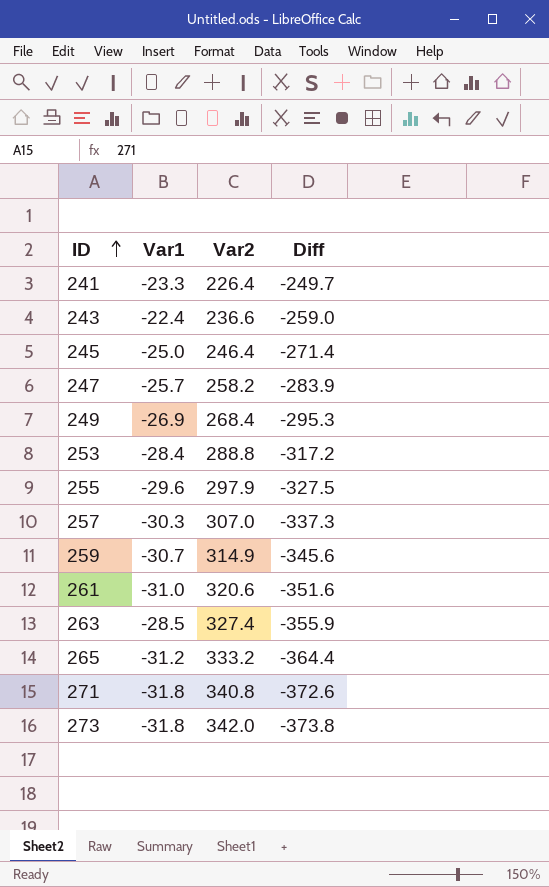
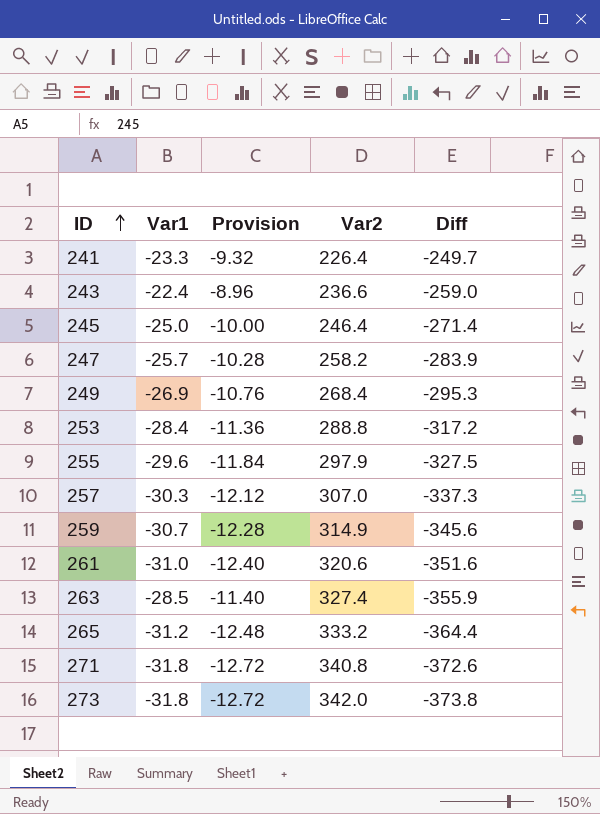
column Provision | formula: none -> [Var1] * 0.4

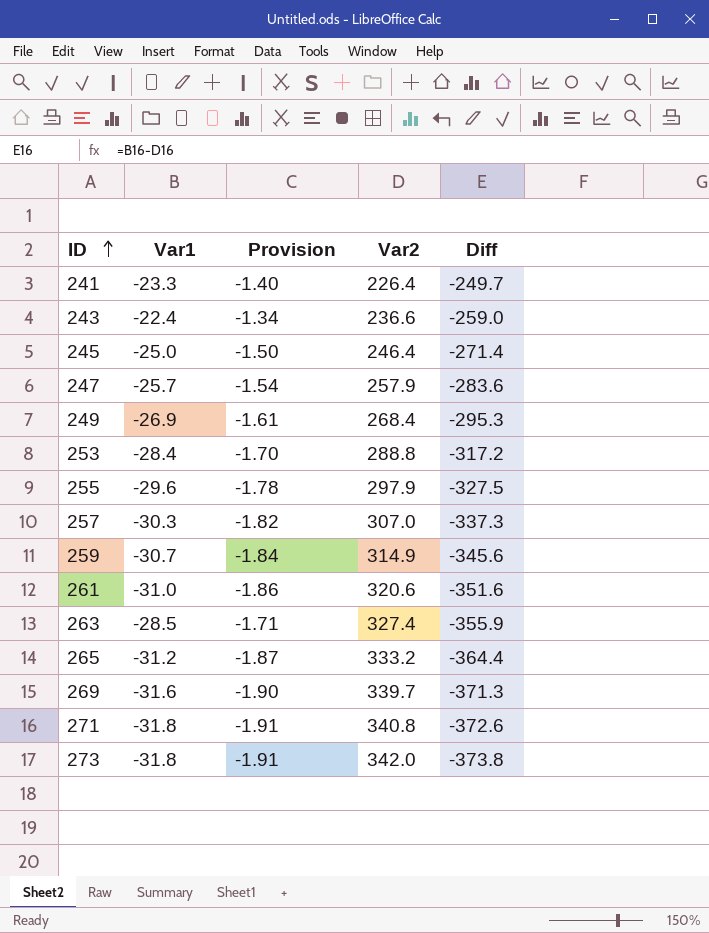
column Provision | formula: [Var1] * 0.4 -> [Var1] * 0.06
247 | Var2: 258.2 -> 257.9
247 | Diff: -283.9 -> -283.6
row 269: none -> -31.6 | -1.90 | 339.7 | -371.3

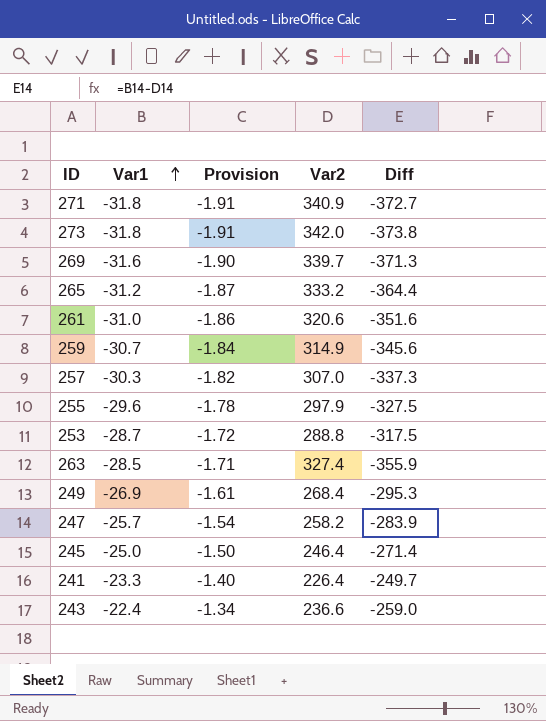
row order: ID ascending -> Var1 ascending
271 | Var2: 340.8 -> 340.9
271 | Diff: -372.6 -> -372.7
253 | Var1: -28.4 -> -28.7
253 | Provision: -1.70 -> -1.72
253 | Diff: -317.2 -> -317.5
247 | Var2: 257.9 -> 258.2
247 | Diff: -283.6 -> -283.9

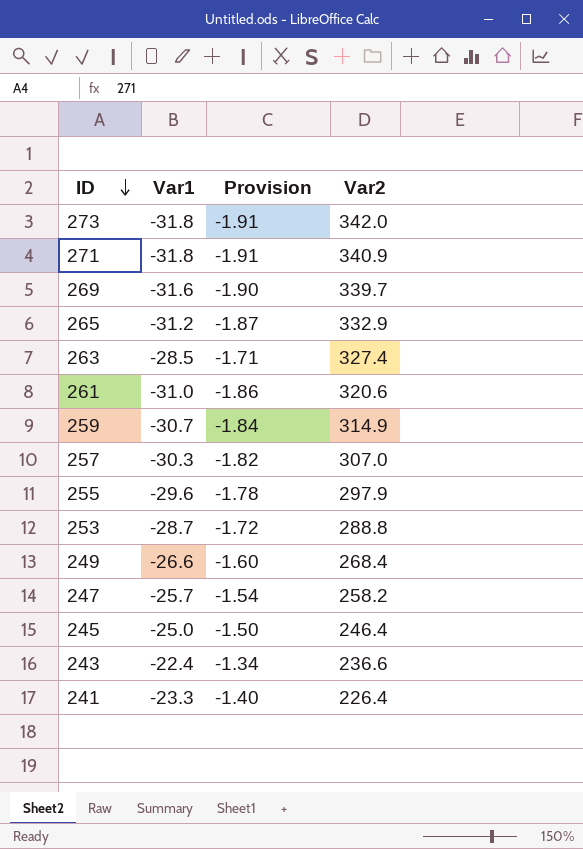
row order: Var1 ascending -> ID descending
column Diff | formula: [Var1] - [Var2] -> none
265 | Var2: 333.2 -> 332.9
249 | Var1: -26.9 -> -26.6
249 | Provision: -1.61 -> -1.60

